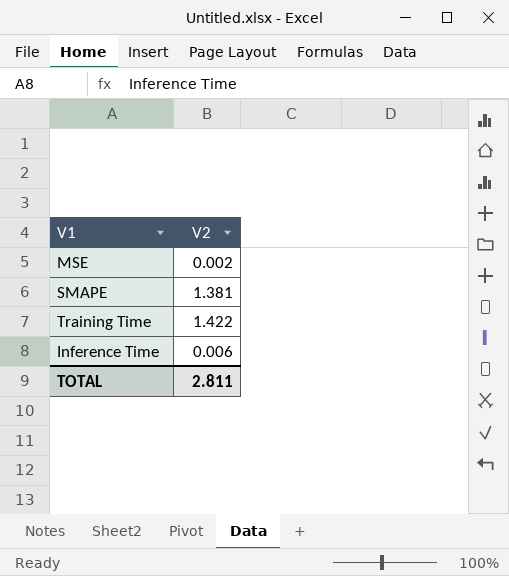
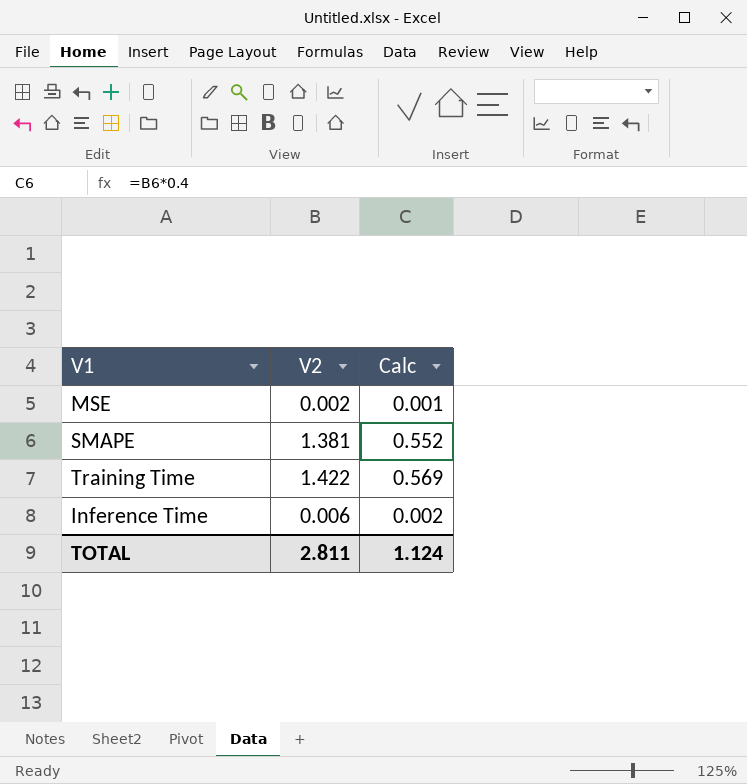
column Calc | formula: none -> [V2] * 0.4

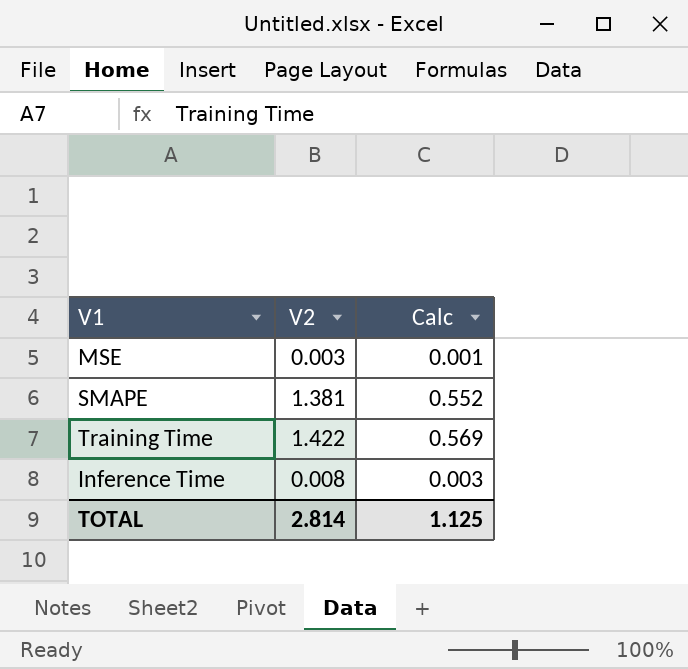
MSE | V2: 0.002 -> 0.003
Inference Time | V2: 0.006 -> 0.008
Inference Time | Calc: 0.002 -> 0.003
TOTAL | V2: 2.811 -> 2.814
TOTAL | Calc: 1.124 -> 1.125

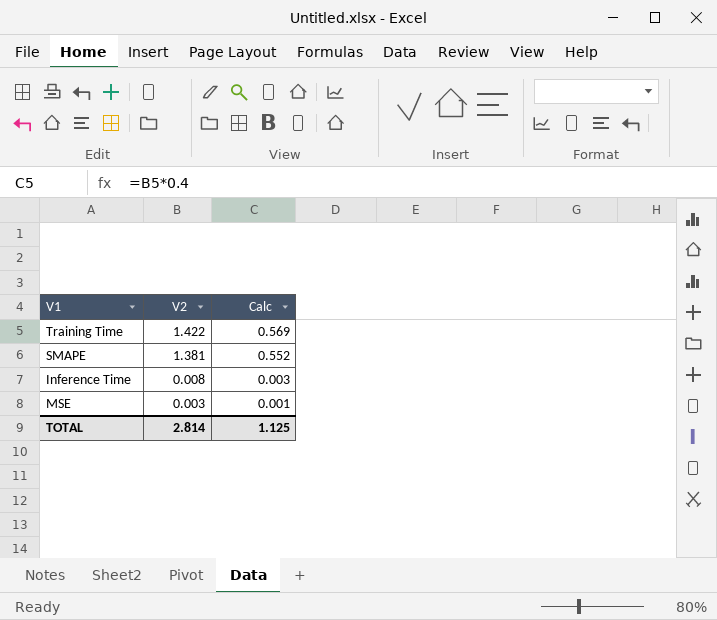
row order: none -> V2 descending

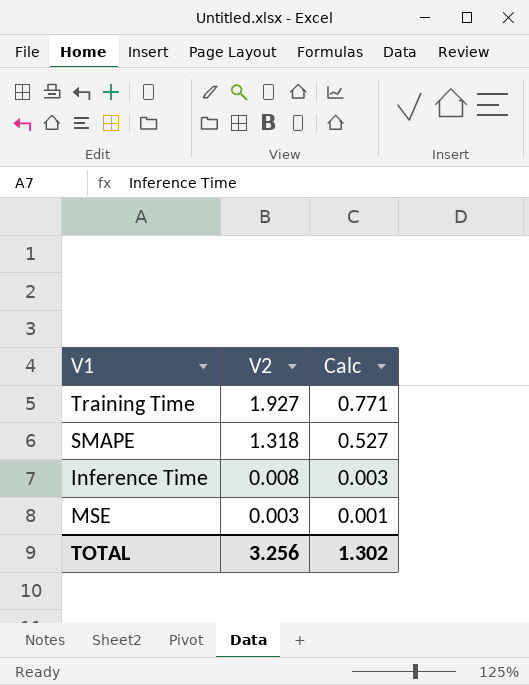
Training Time | V2: 1.422 -> 1.927
Training Time | Calc: 0.569 -> 0.771
SMAPE | V2: 1.381 -> 1.318
SMAPE | Calc: 0.552 -> 0.527
TOTAL | V2: 2.814 -> 3.256
TOTAL | Calc: 1.125 -> 1.302

